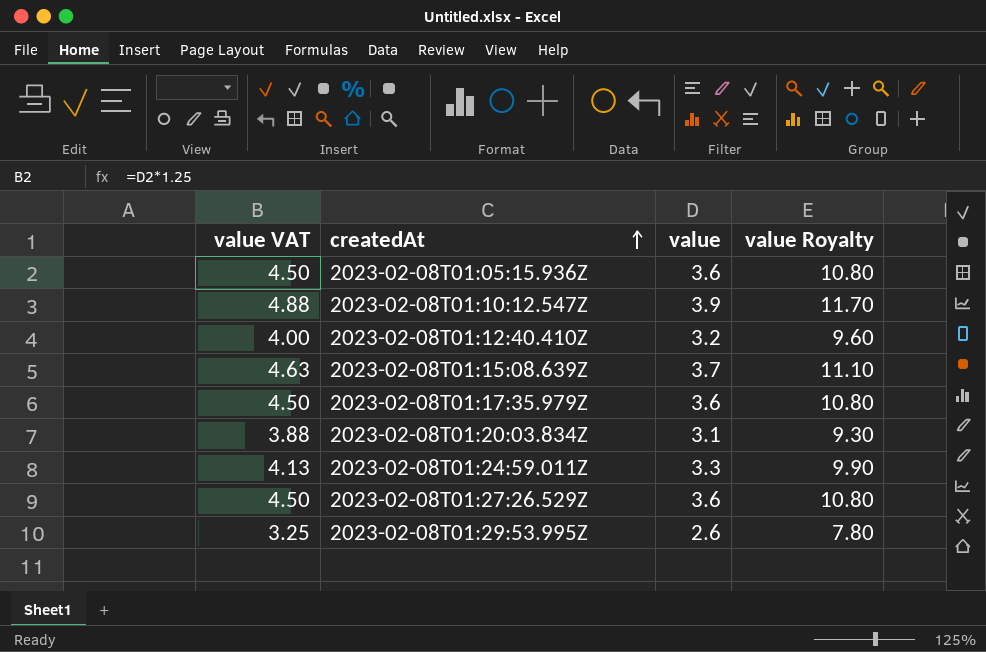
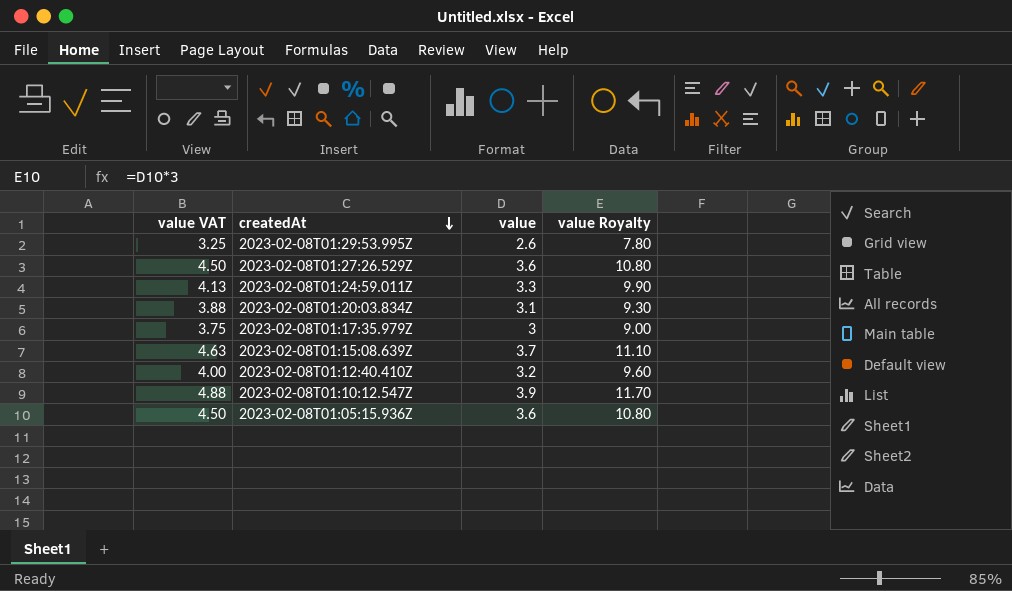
row order: createdAt ascending -> createdAt descending
2023-02-08T01:17:35.979Z | value VAT: 4.50 -> 3.75
2023-02-08T01:17:35.979Z | value: 3.6 -> 3
2023-02-08T01:17:35.979Z | value Royalty: 10.80 -> 9.00

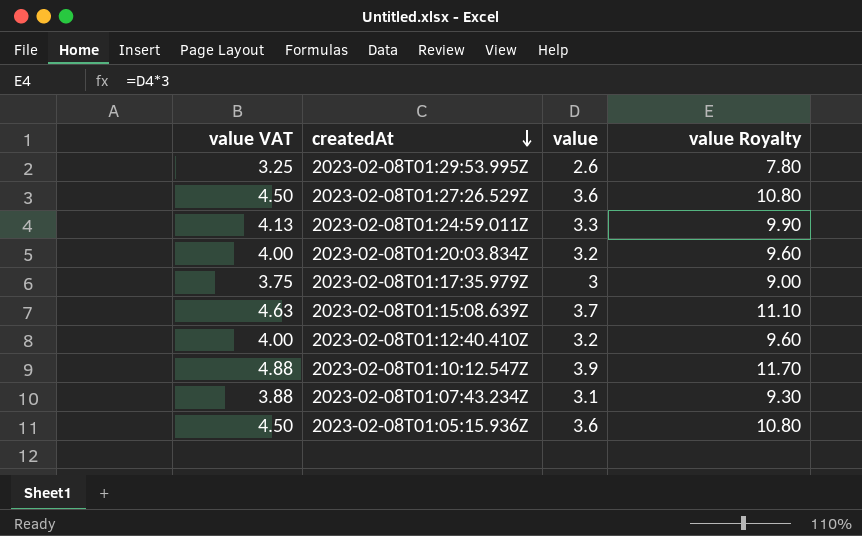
2023-02-08T01:20:03.834Z | value VAT: 3.88 -> 4.00
2023-02-08T01:20:03.834Z | value: 3.1 -> 3.2
2023-02-08T01:20:03.834Z | value Royalty: 9.30 -> 9.60
row 2023-02-08T01:07:43.234Z: none -> 3.88 | 3.1 | 9.30

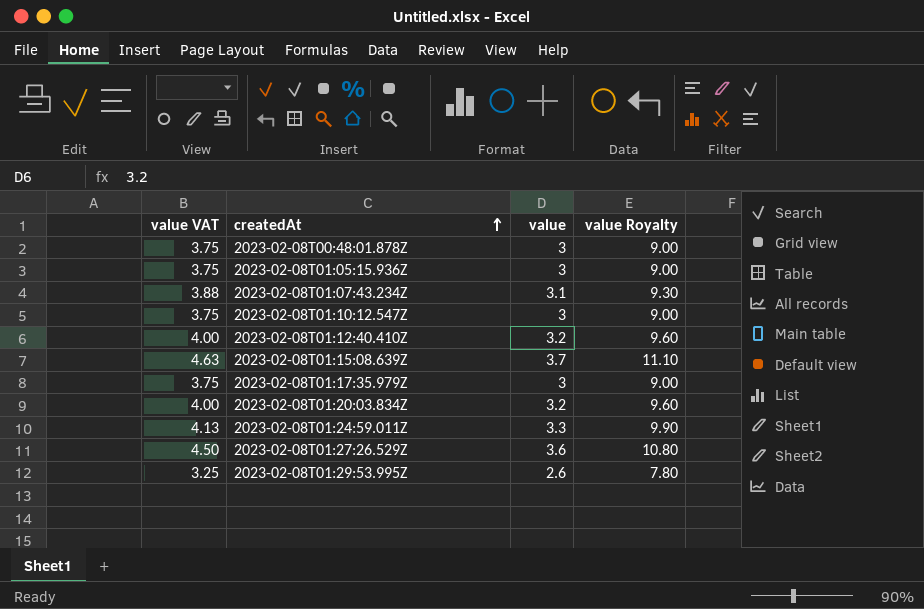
row order: createdAt descending -> createdAt ascending
row 2023-02-08T00:48:01.878Z: none -> 3.75 | 3 | 9.00
2023-02-08T01:05:15.936Z | value VAT: 4.50 -> 3.75
2023-02-08T01:05:15.936Z | value: 3.6 -> 3
2023-02-08T01:05:15.936Z | value Royalty: 10.80 -> 9.00
2023-02-08T01:10:12.547Z | value VAT: 4.88 -> 3.75
2023-02-08T01:10:12.547Z | value: 3.9 -> 3
2023-02-08T01:10:12.547Z | value Royalty: 11.70 -> 9.00

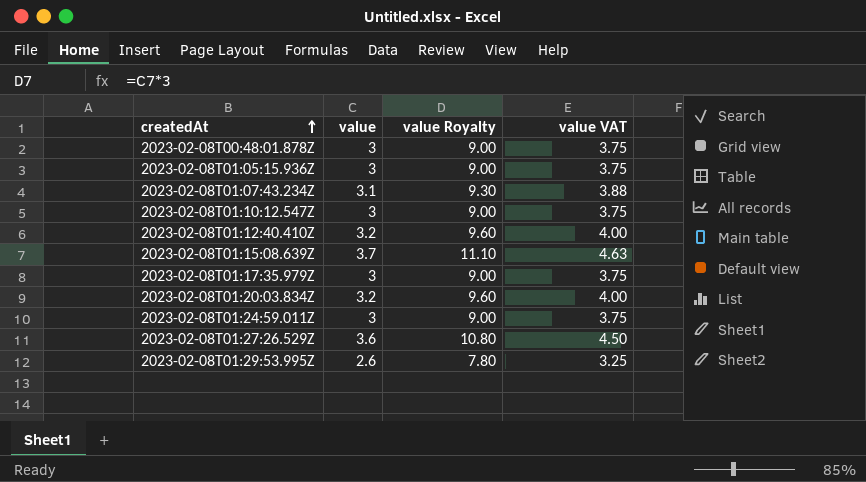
column value VAT | position: 1 -> 4
2023-02-08T01:24:59.011Z | value: 3.3 -> 3
2023-02-08T01:24:59.011Z | value Royalty: 9.90 -> 9.00
2023-02-08T01:24:59.011Z | value VAT: 4.13 -> 3.75

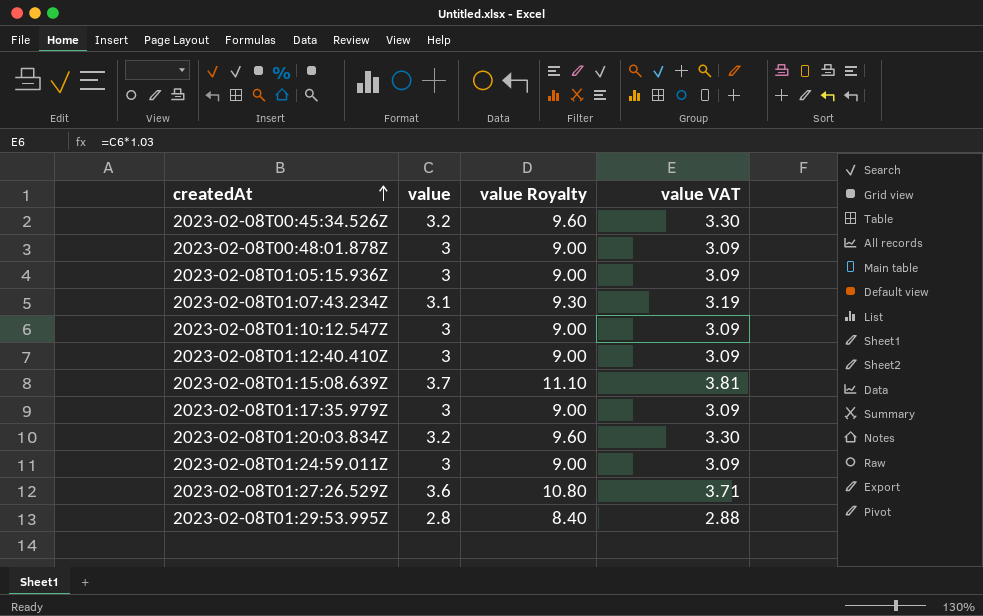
column value VAT | formula: [value] * 1.25 -> [value] * 1.03
row 2023-02-08T00:45:34.526Z: none -> 3.2 | 9.60 | 3.30
2023-02-08T01:12:40.410Z | value: 3.2 -> 3
2023-02-08T01:12:40.410Z | value Royalty: 9.60 -> 9.00
2023-02-08T01:29:53.995Z | value: 2.6 -> 2.8
2023-02-08T01:29:53.995Z | value Royalty: 7.80 -> 8.40

